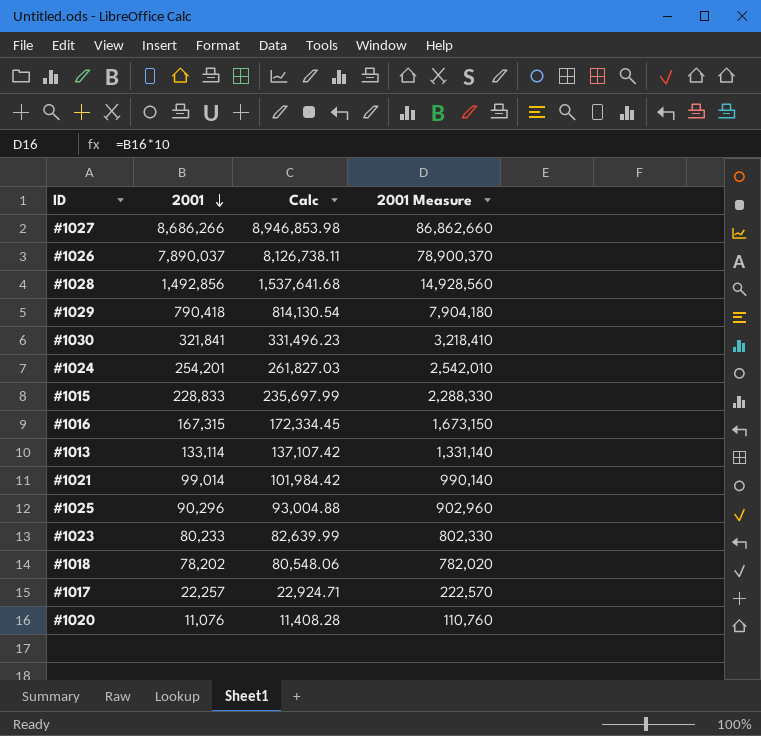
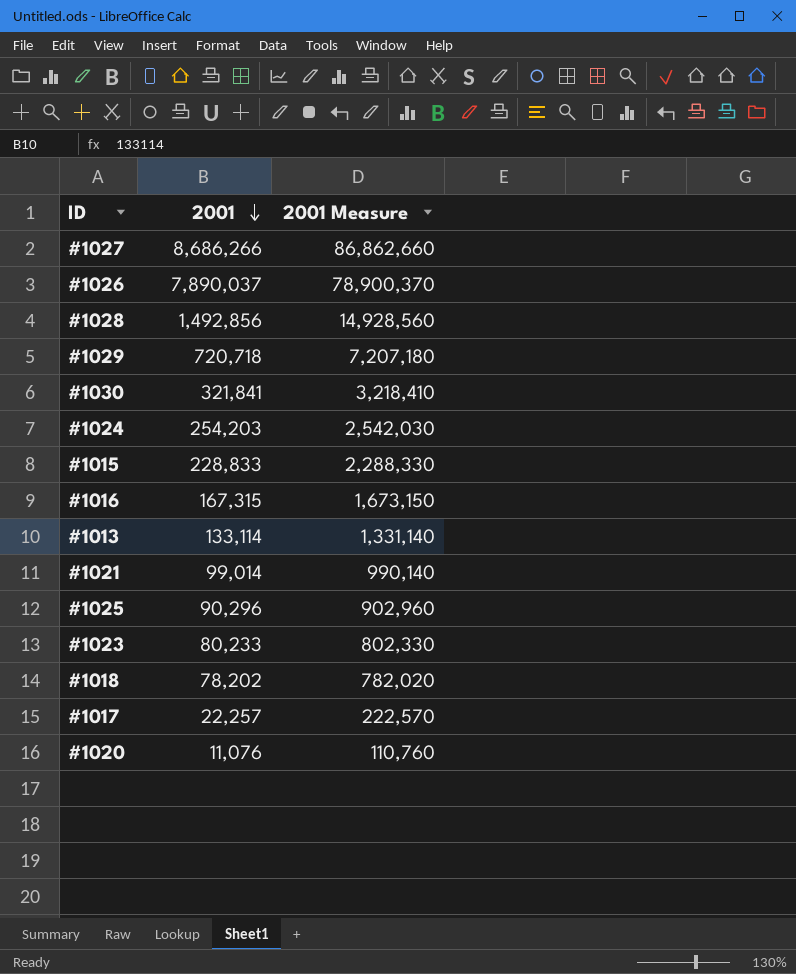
column Calc | formula: [2001] * 1.03 -> none
#1029 | 2001: 790,418 -> 720,718
#1029 | 2001 Measure: 7,904,180 -> 7,207,180
#1024 | 2001: 254,201 -> 254,203
#1024 | 2001 Measure: 2,542,010 -> 2,542,030

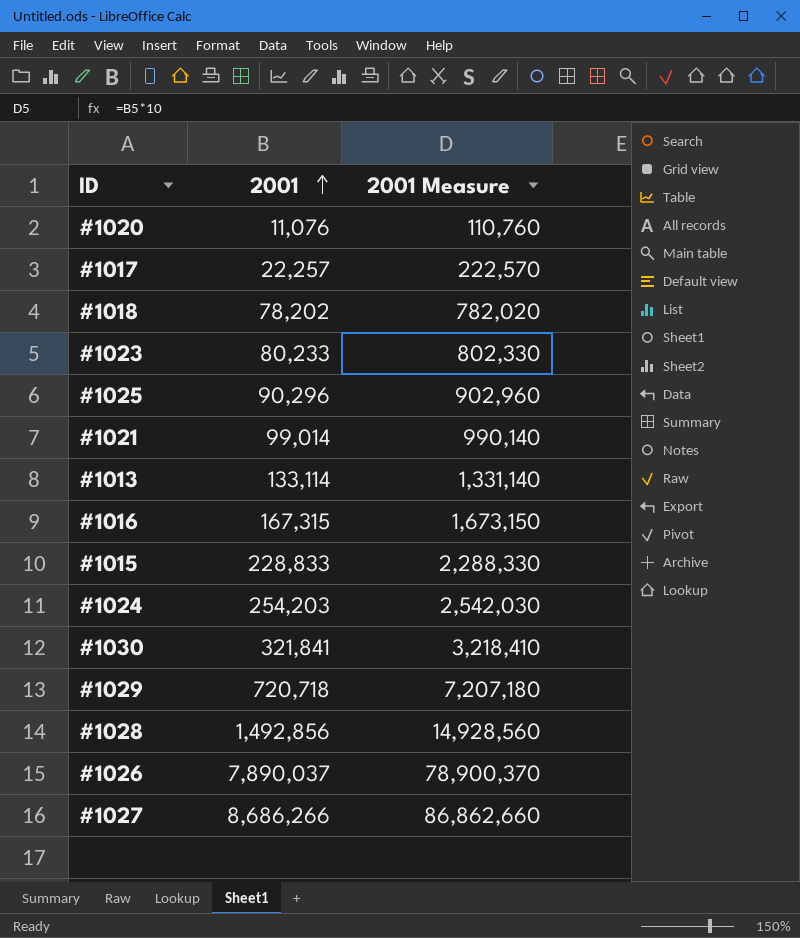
row order: 2001 descending -> 2001 ascending

